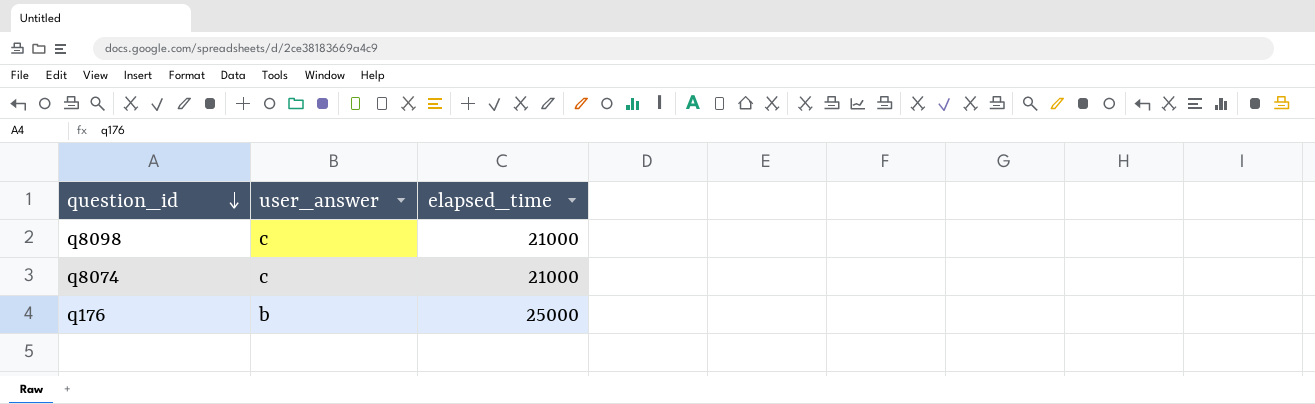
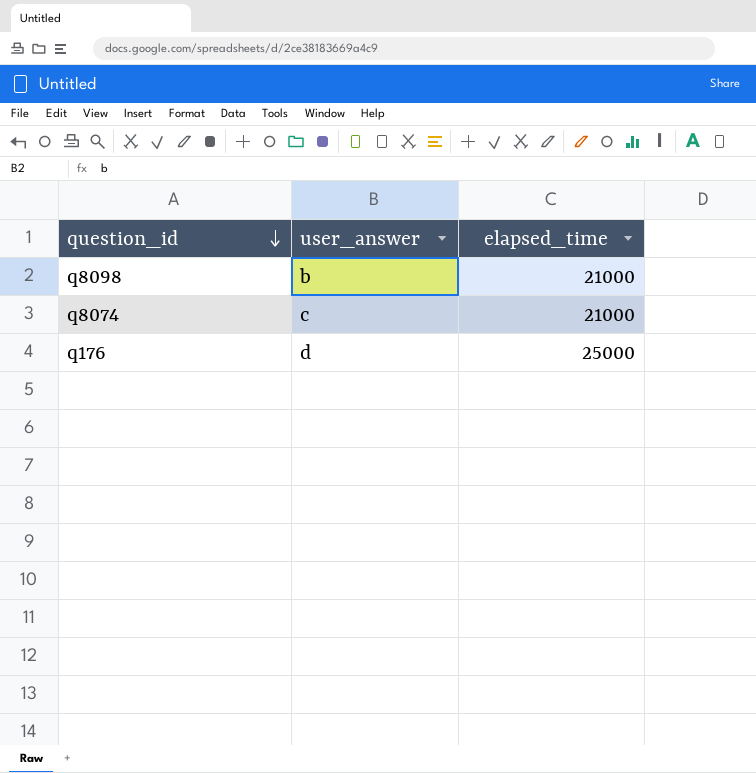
q8098 | user_answer: c -> b
q176 | user_answer: b -> d

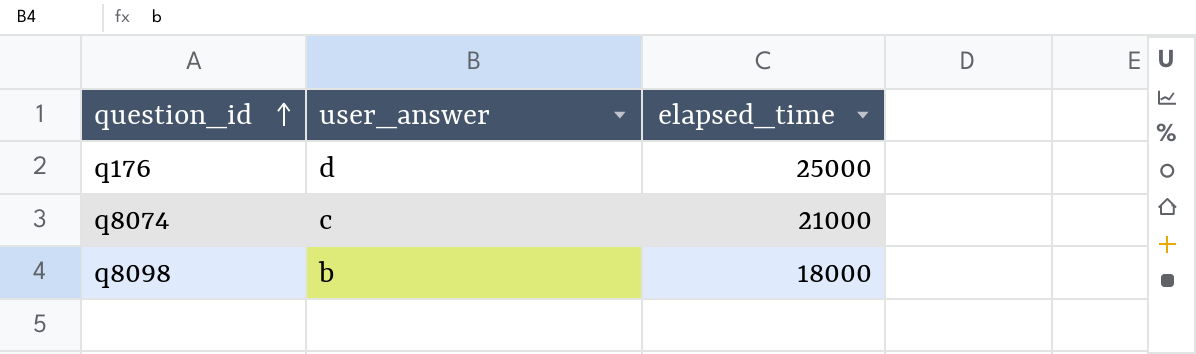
row order: question_id descending -> question_id ascending
q8098 | elapsed_time: 21000 -> 18000

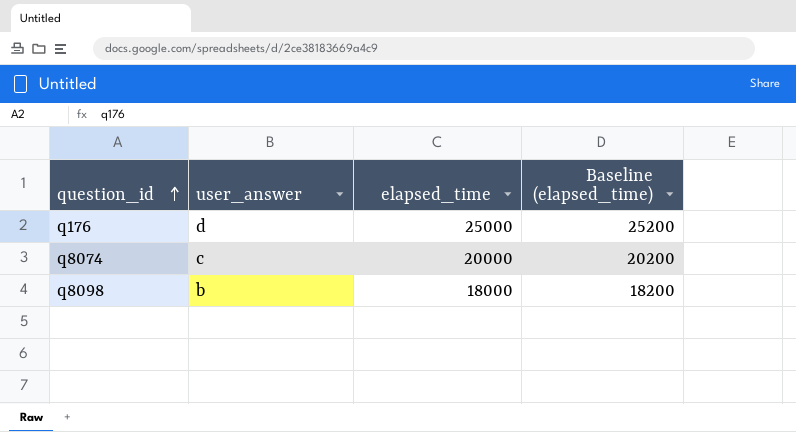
column Baseline (elapsed_time) | formula: none -> [elapsed_time] + 200
q8074 | elapsed_time: 21000 -> 20000

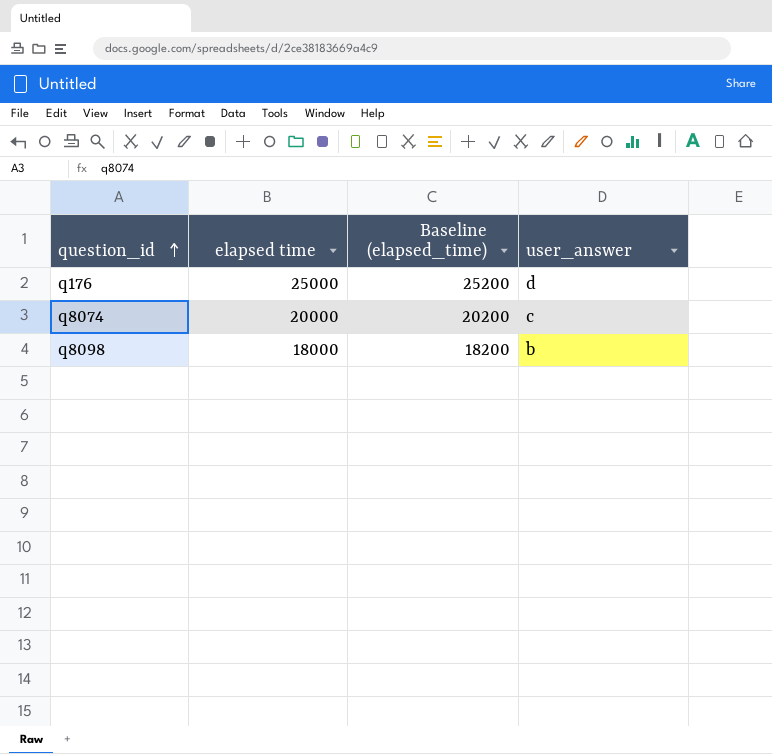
column name: elapsed_time -> elapsed time
column user_answer | position: 2 -> 4

